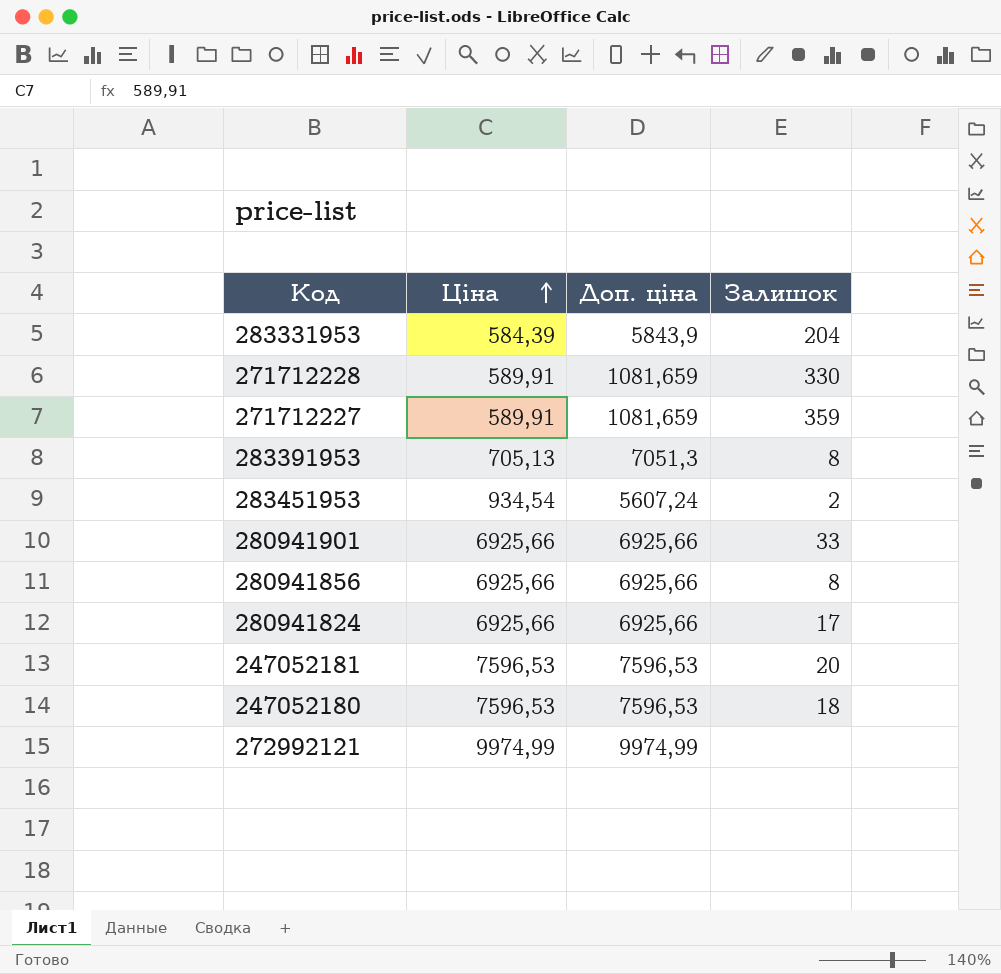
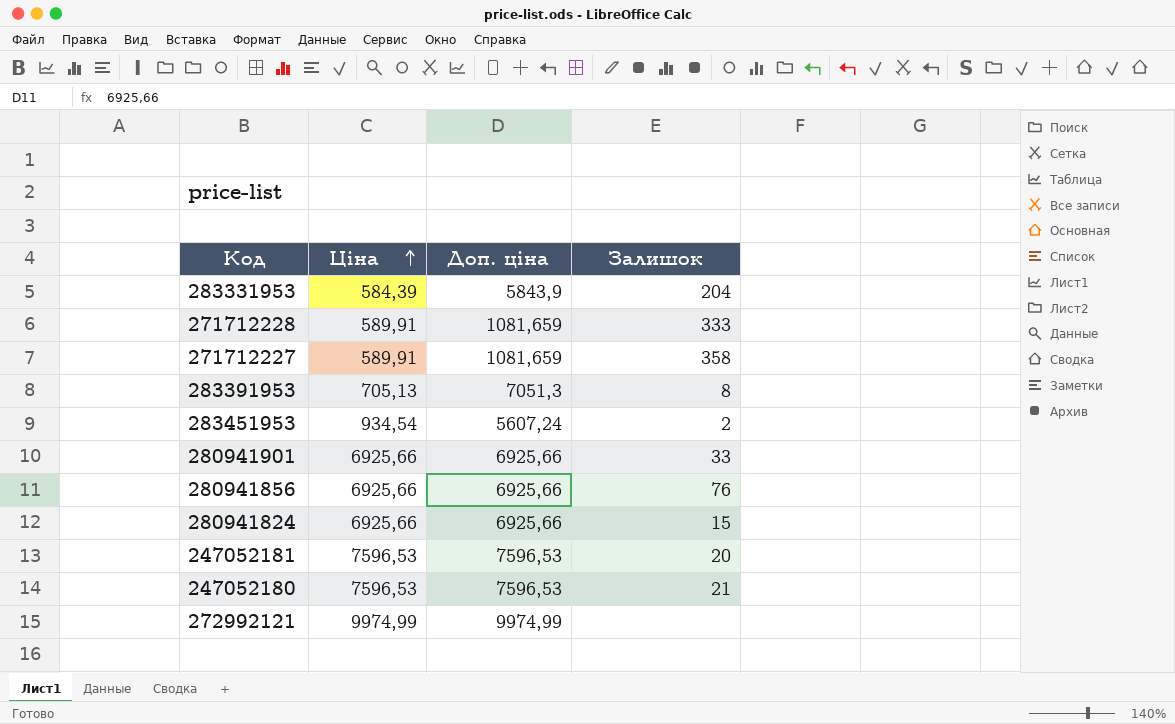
271712228 | Залишок: 330 -> 333
271712227 | Залишок: 359 -> 358
280941856 | Залишок: 8 -> 76
280941824 | Залишок: 17 -> 15
247052180 | Залишок: 18 -> 21

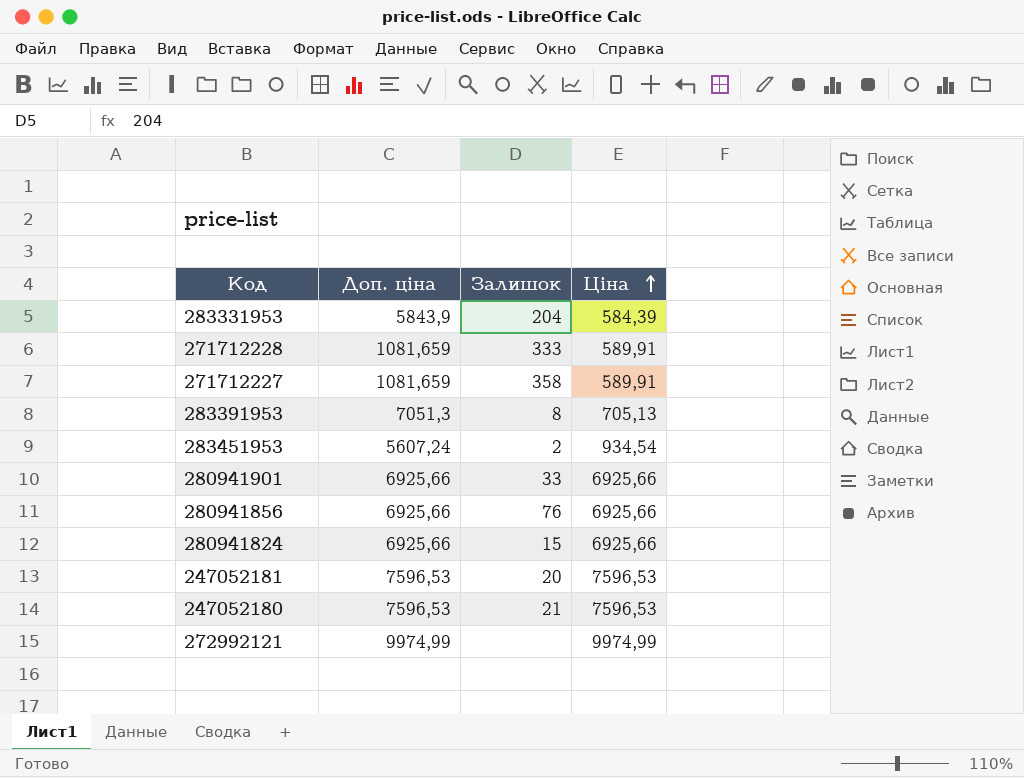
column Ціна | position: 2 -> 4

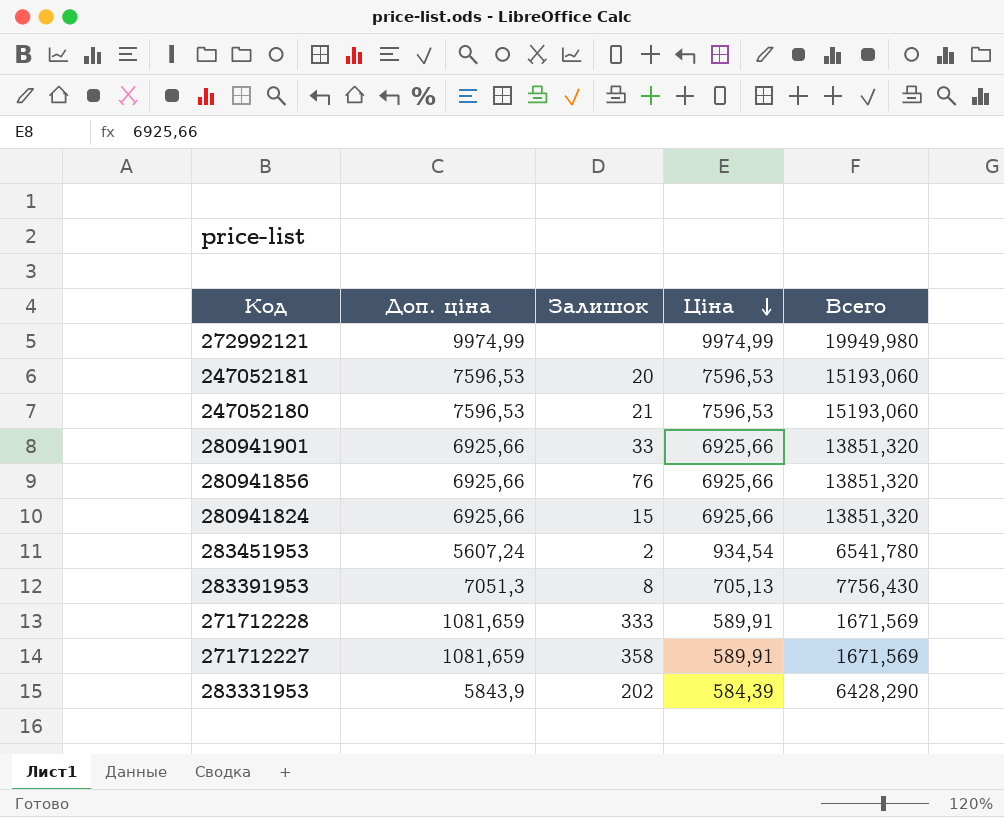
row order: Ціна ascending -> Ціна descending
column Всего | formula: none -> [Доп. ціна] + [Ціна]
283331953 | Залишок: 204 -> 202

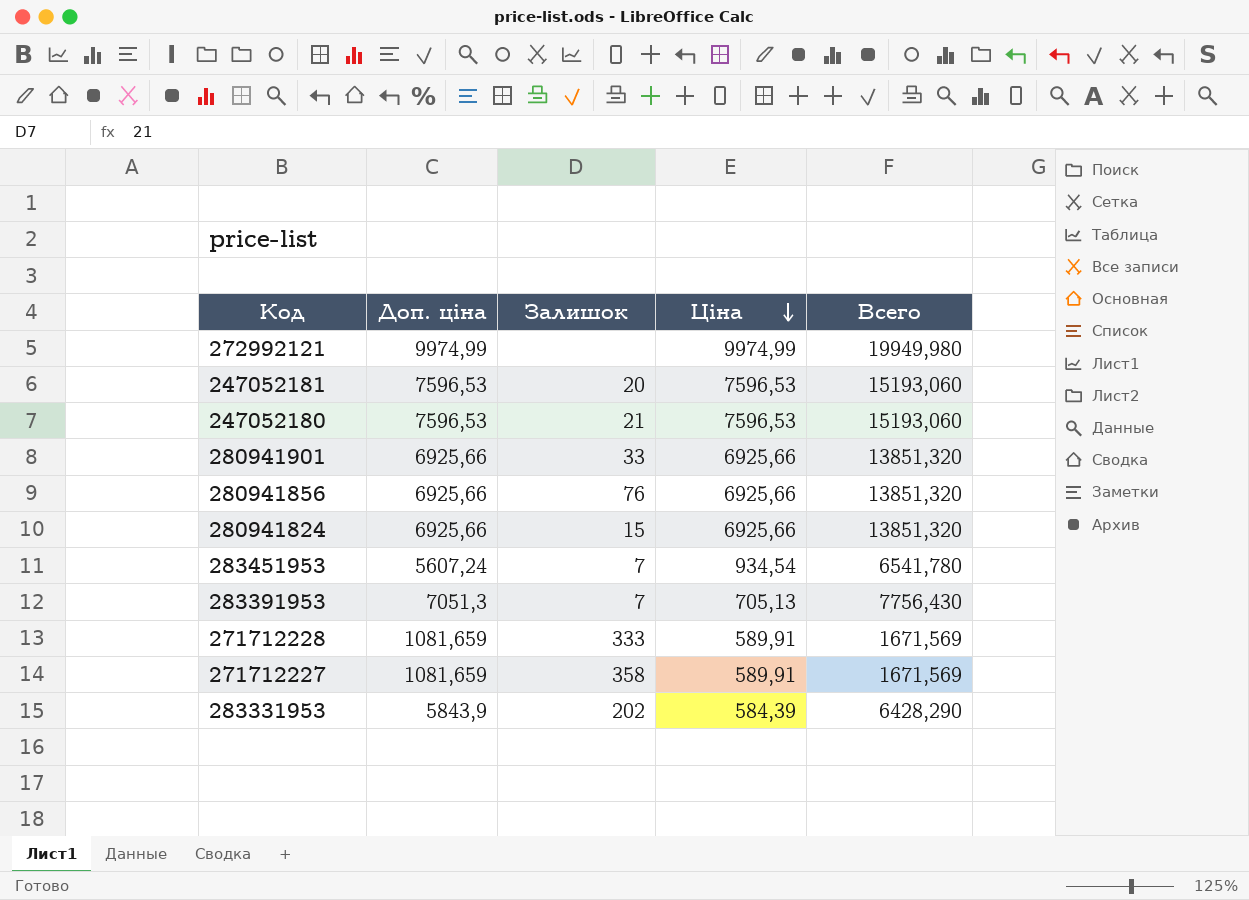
283451953 | Залишок: 2 -> 7
283391953 | Залишок: 8 -> 7

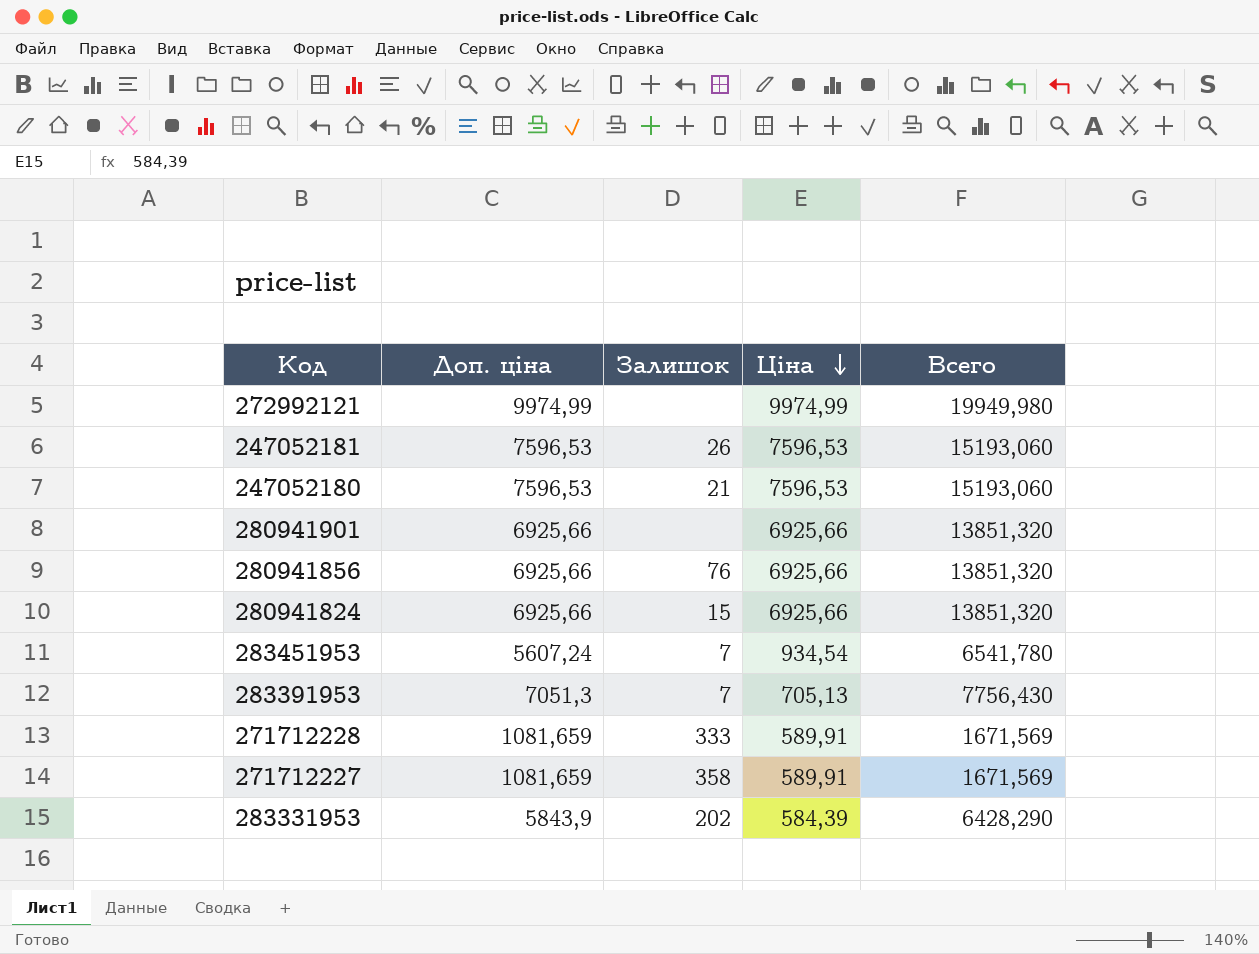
247052181 | Залишок: 20 -> 26
280941901 | Залишок: 33 -> none

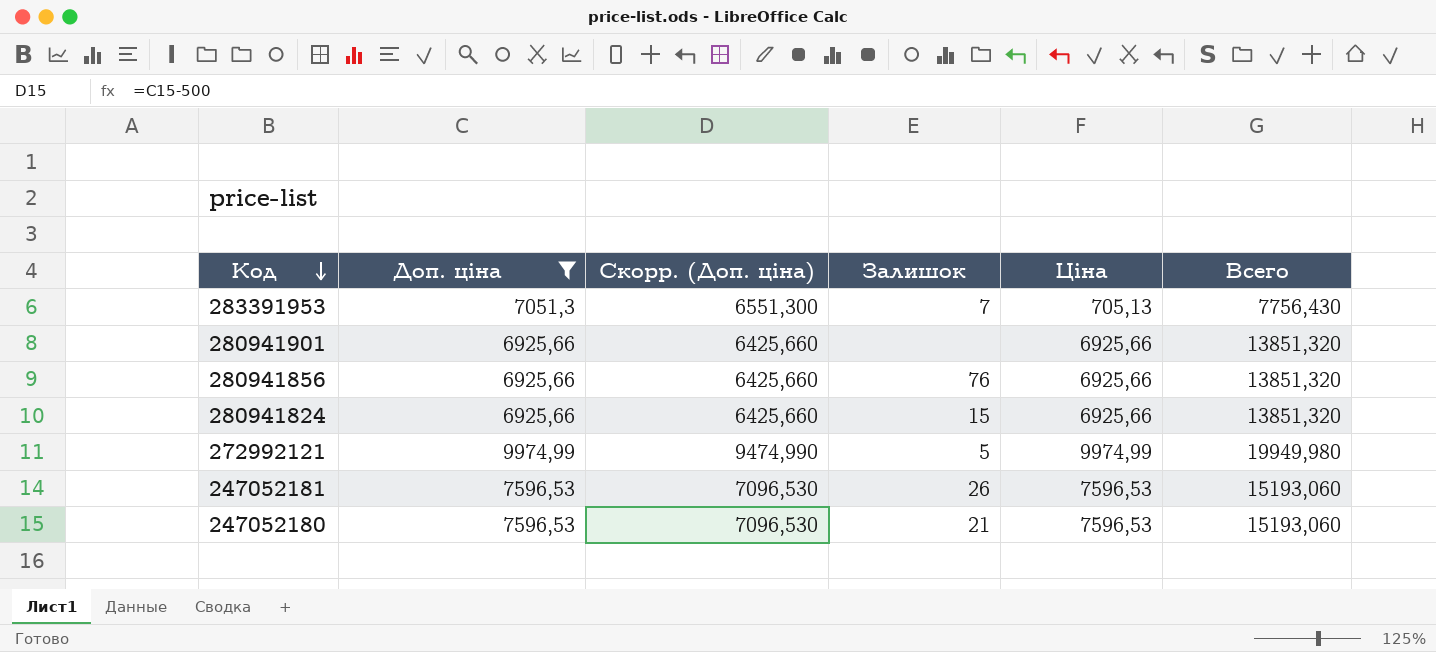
filter: none -> Доп. ціна >= 6925,66
row order: Ціна descending -> Код descending
column Скорр. (Доп. ціна) | formula: none -> [Доп. ціна] - 500
272992121 | Залишок: none -> 5

